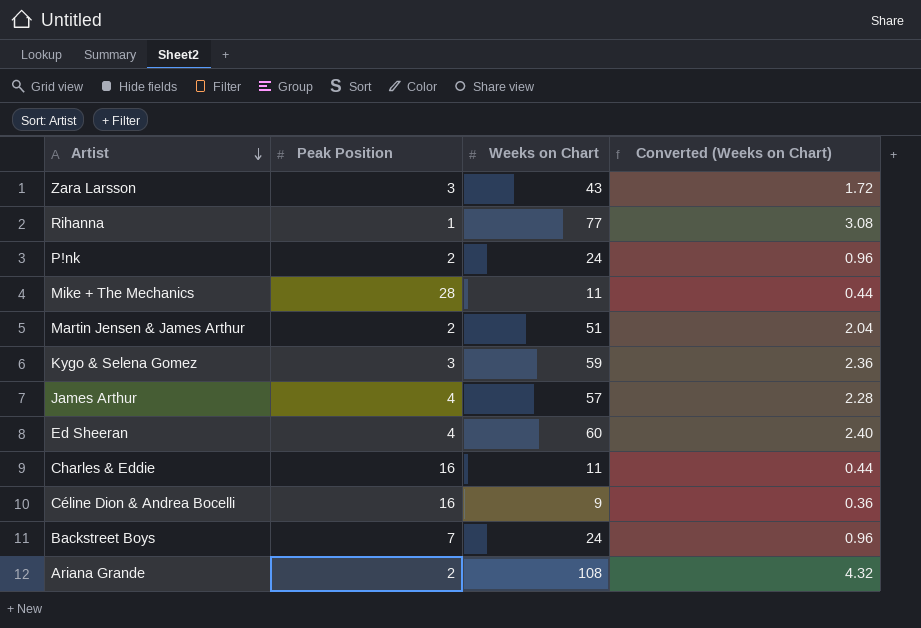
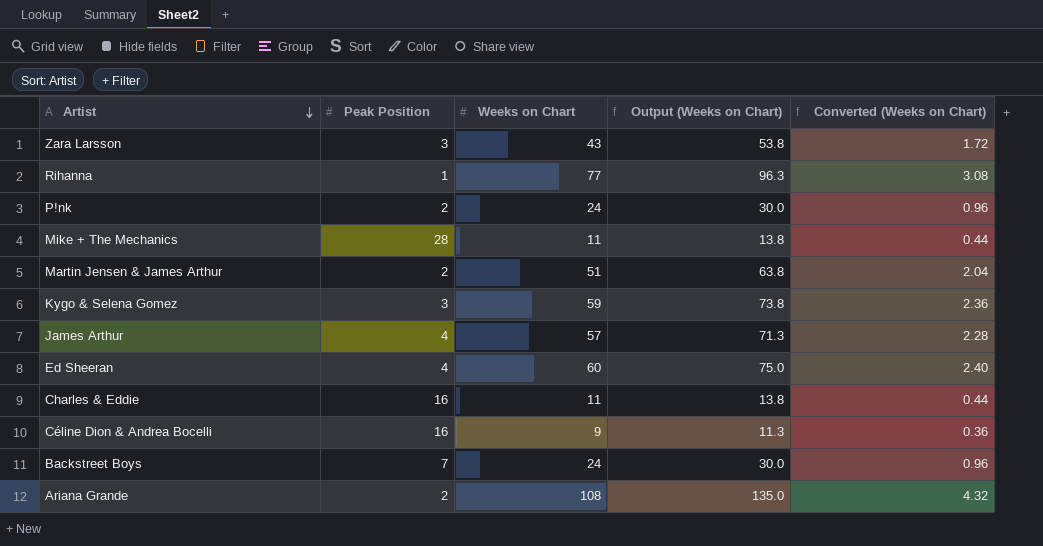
column Output (Weeks on Chart) | formula: none -> [Weeks on Chart] * 1.25

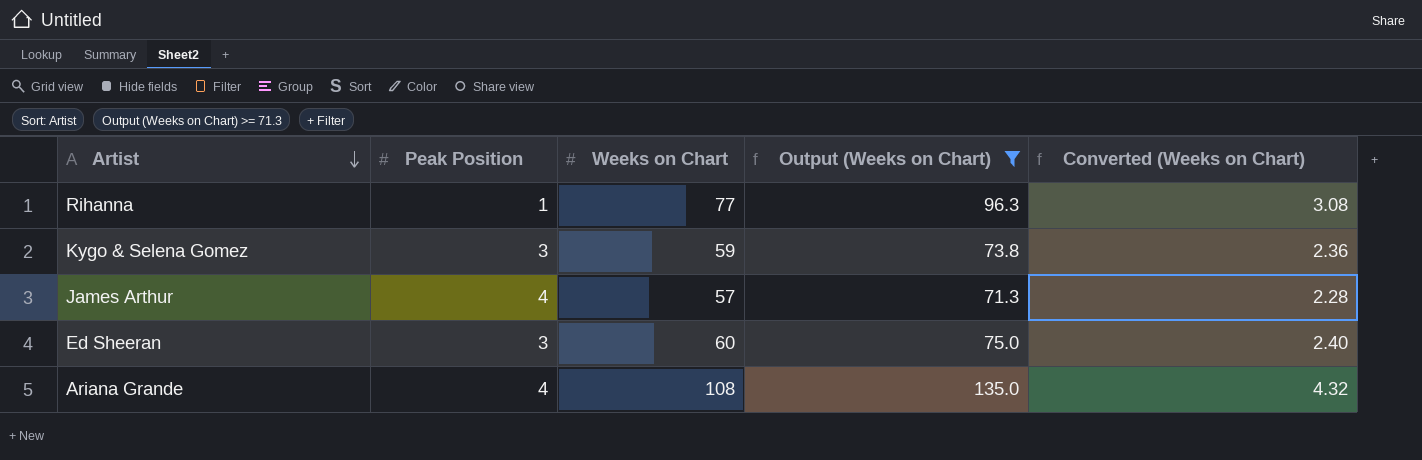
filter: none -> Output (Weeks on Chart) >= 71.3
Ed Sheeran | Peak Position: 4 -> 3
Ariana Grande | Peak Position: 2 -> 4

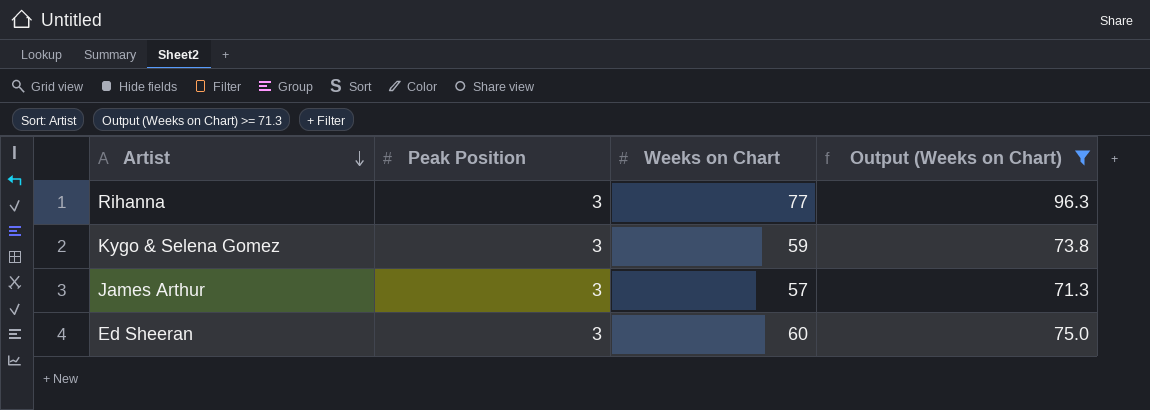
column Converted (Weeks on Chart) | formula: [Weeks on Chart] * 0.04 -> none
row Ariana Grande: 4 | 108 | 135.0 | 4.32 -> none
Rihanna | Peak Position: 1 -> 3
James Arthur | Peak Position: 4 -> 3

